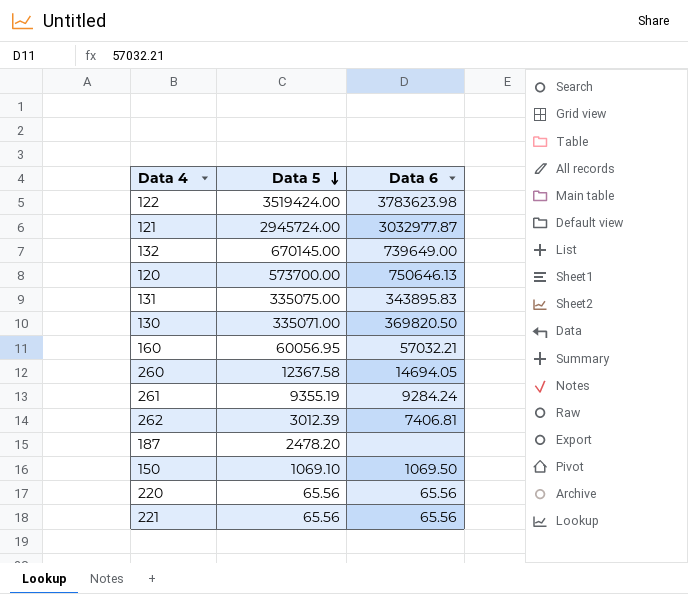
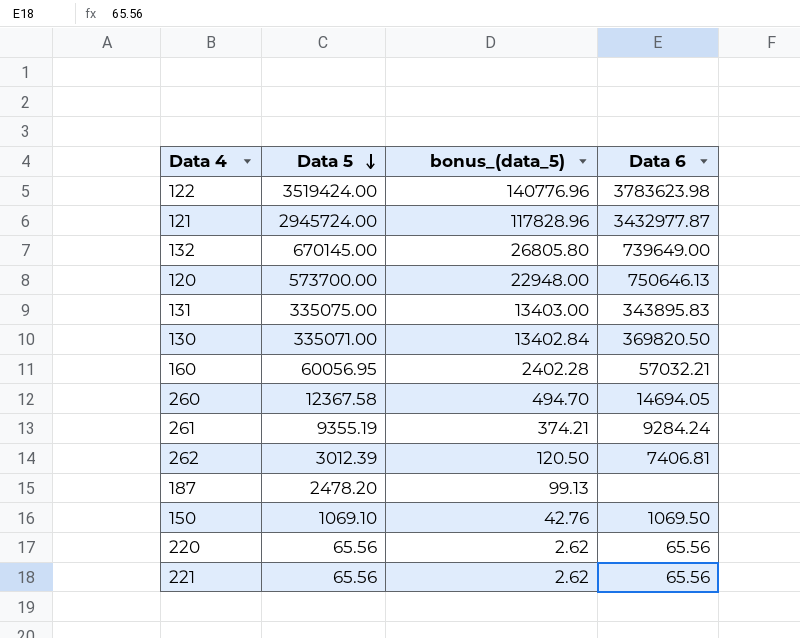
column bonus_(data_5) | formula: none -> [Data 5] * 0.04
121 | Data 6: 3032977.87 -> 3432977.87

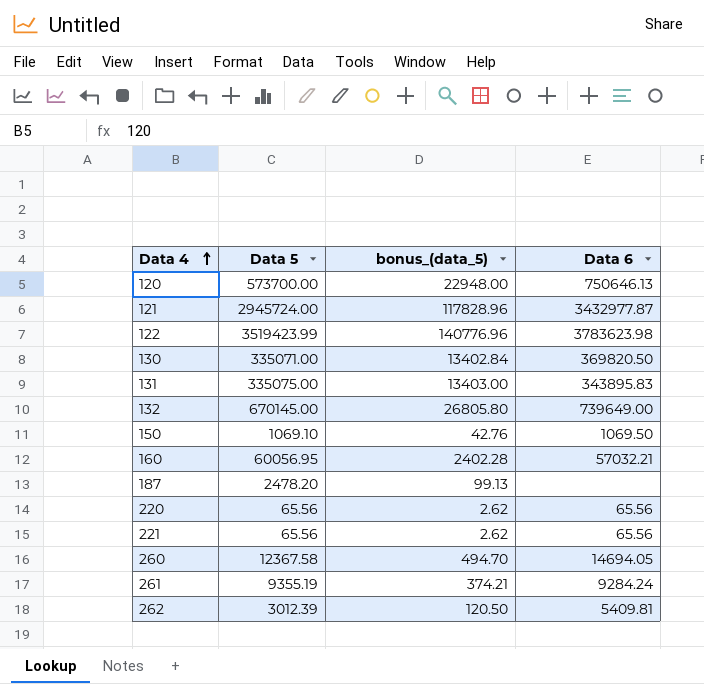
row order: Data 5 descending -> Data 4 ascending
122 | Data 5: 3519424.00 -> 3519423.99
262 | Data 6: 7406.81 -> 5409.81

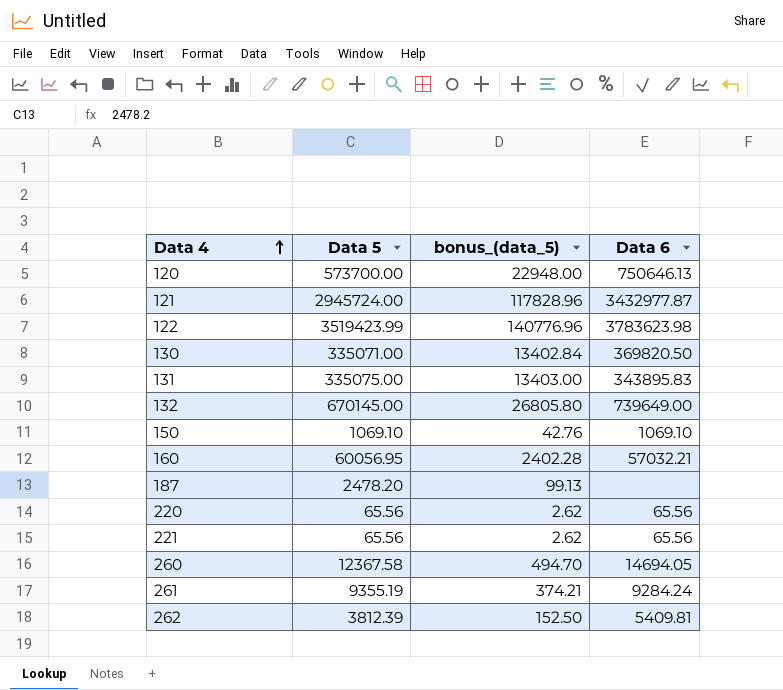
150 | Data 6: 1069.50 -> 1069.10
262 | Data 5: 3012.39 -> 3812.39
262 | bonus_(data_5): 120.50 -> 152.50

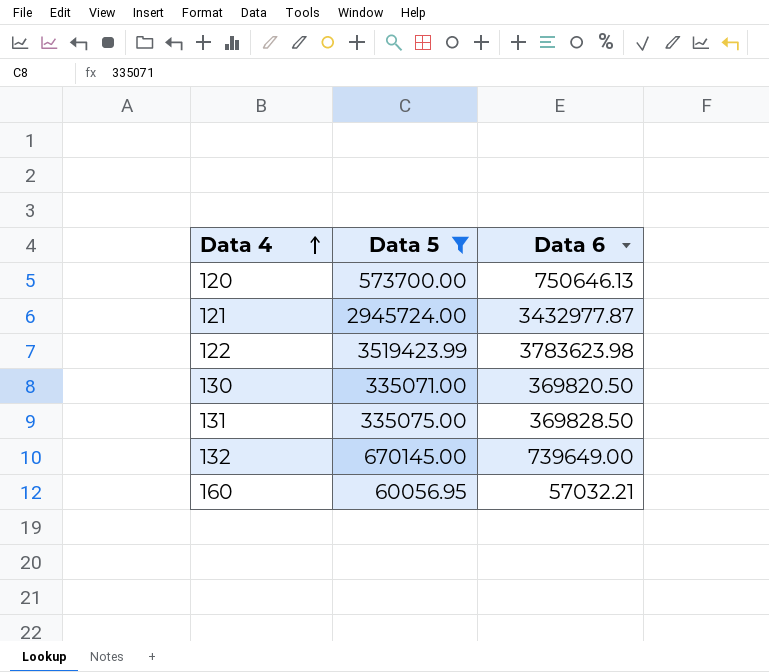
filter: none -> Data 5 >= 60056.95
column bonus_(data_5) | formula: [Data 5] * 0.04 -> none
131 | Data 6: 343895.83 -> 369828.50

